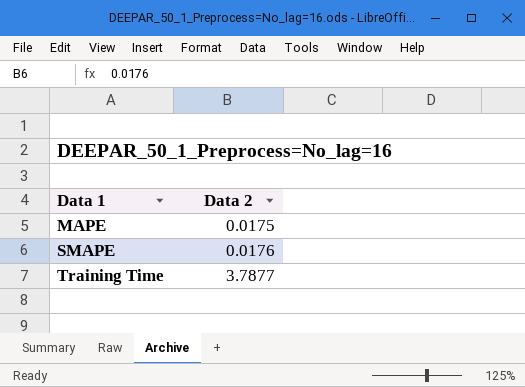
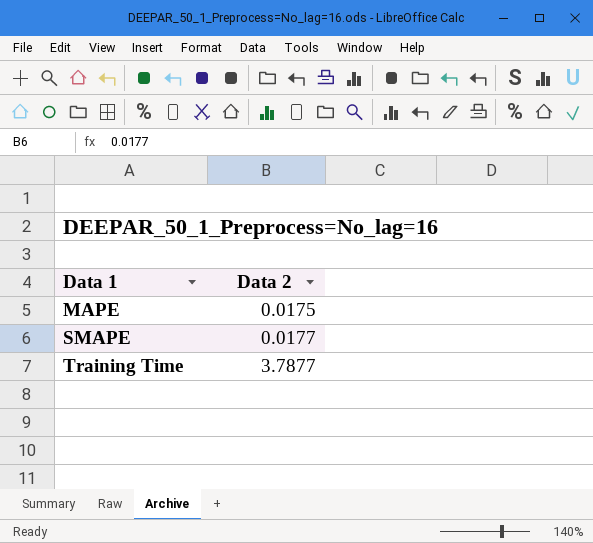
SMAPE | Data 2: 0.0176 -> 0.0177

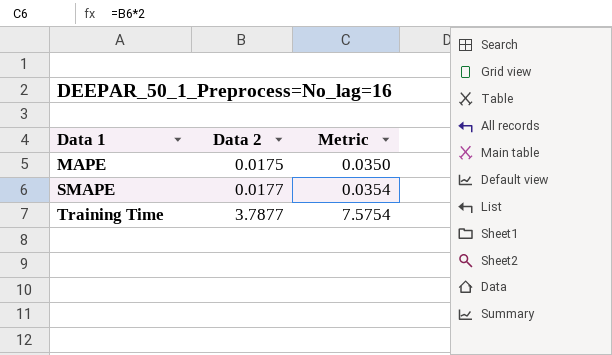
column Metric | formula: none -> [Data 2] * 2

